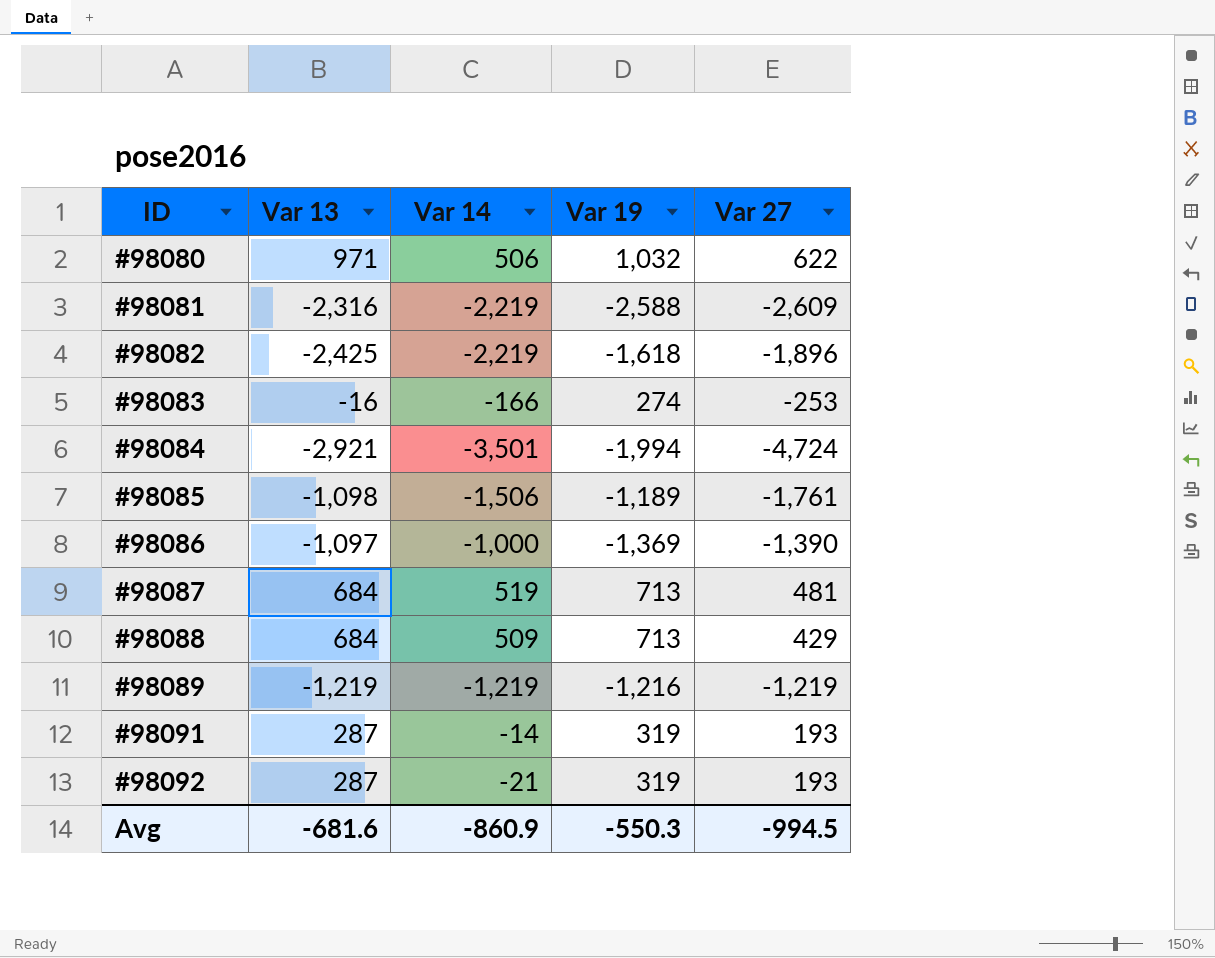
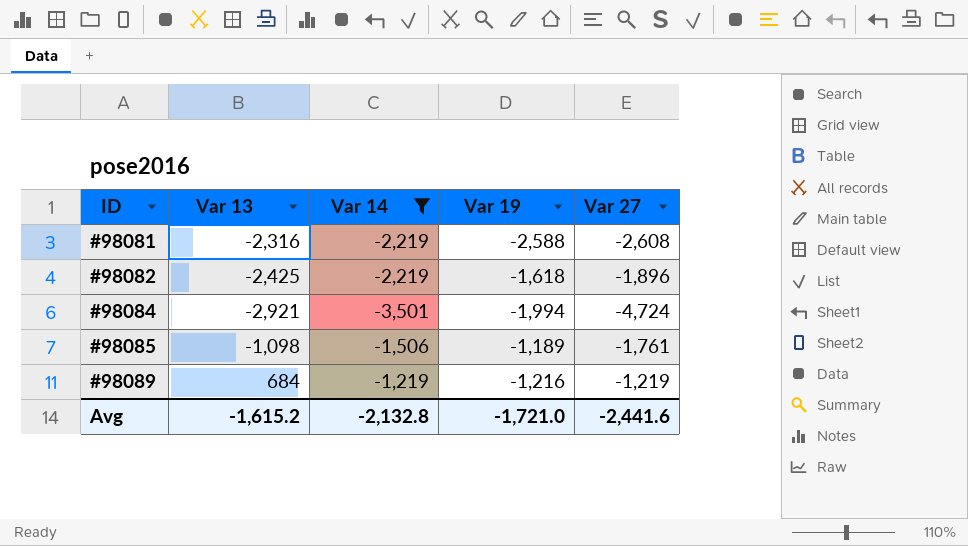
filter: none -> Var 14 <= -1,219
#98081 | Var 27: -2,609 -> -2,608
#98089 | Var 13: -1,219 -> 684
Avg | Var 13: -681.6 -> -1,615.2
Avg | Var 14: -860.9 -> -2,132.8
Avg | Var 19: -550.3 -> -1,721.0
Avg | Var 27: -994.5 -> -2,441.6

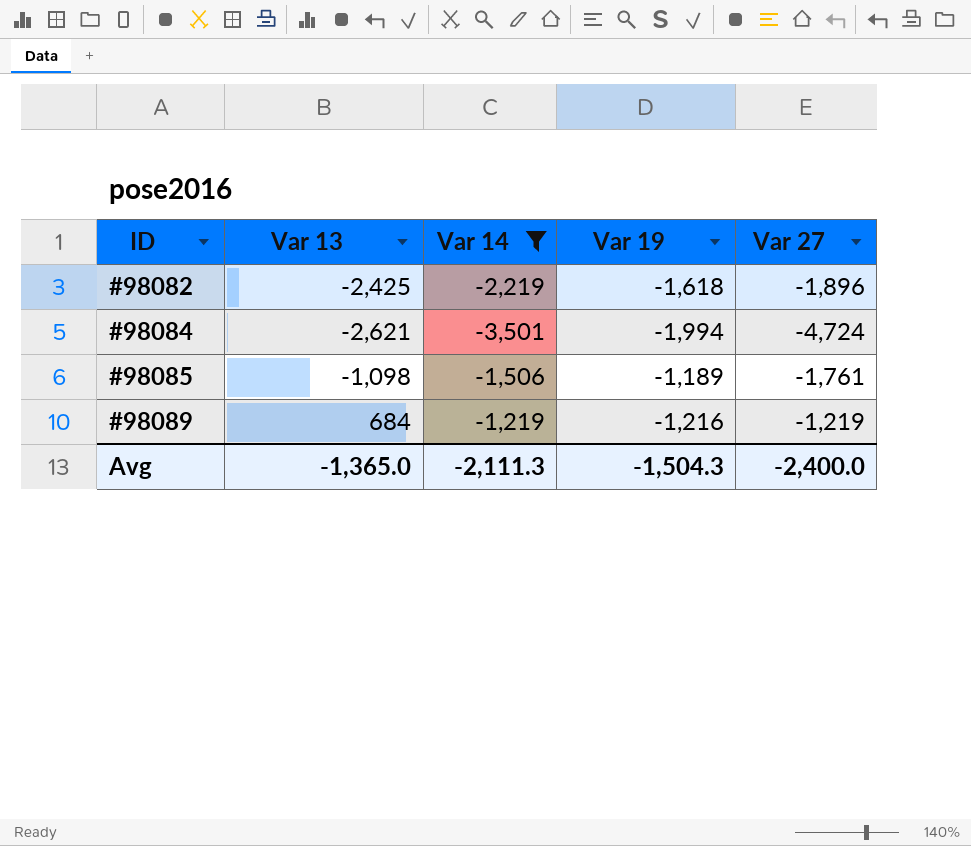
row #98081: -2,316 | -2,219 | -2,588 | -2,608 -> none
#98084 | Var 13: -2,921 -> -2,621
Avg | Var 13: -1,615.2 -> -1,365.0
Avg | Var 14: -2,132.8 -> -2,111.3
Avg | Var 19: -1,721.0 -> -1,504.3
Avg | Var 27: -2,441.6 -> -2,400.0

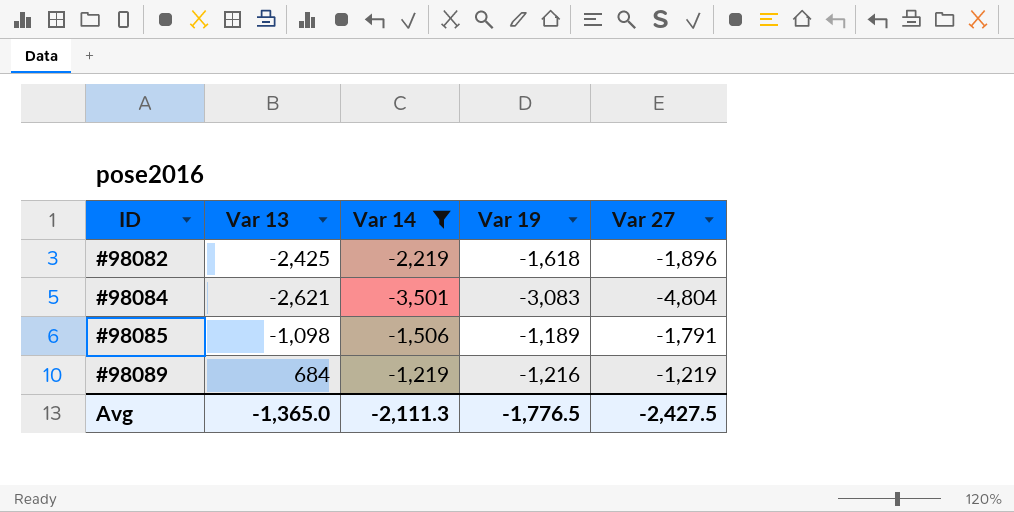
#98084 | Var 19: -1,994 -> -3,083
#98084 | Var 27: -4,724 -> -4,804
#98085 | Var 27: -1,761 -> -1,791
Avg | Var 19: -1,504.3 -> -1,776.5
Avg | Var 27: -2,400.0 -> -2,427.5

